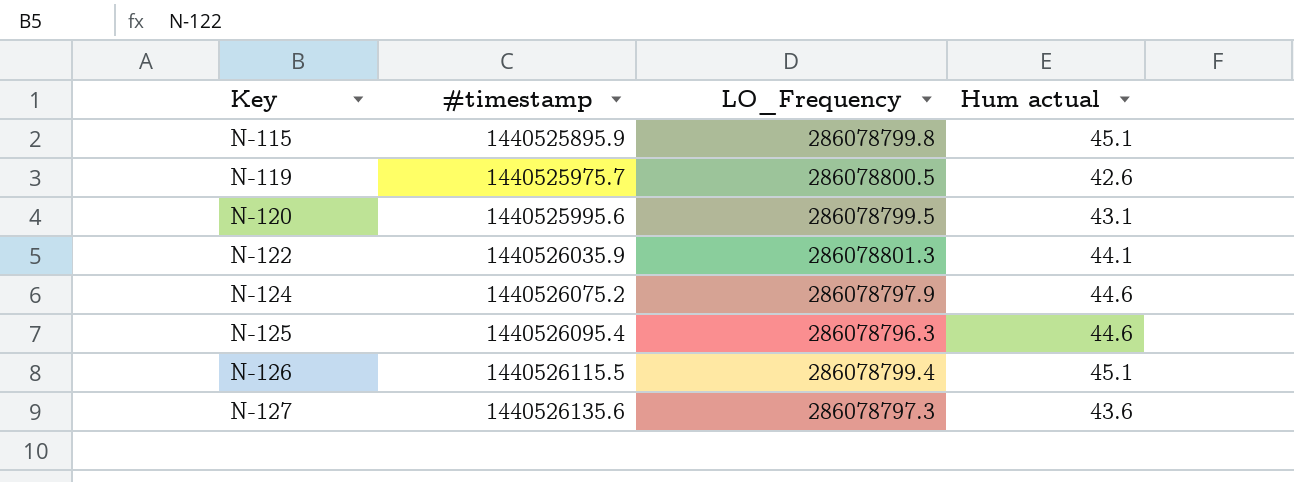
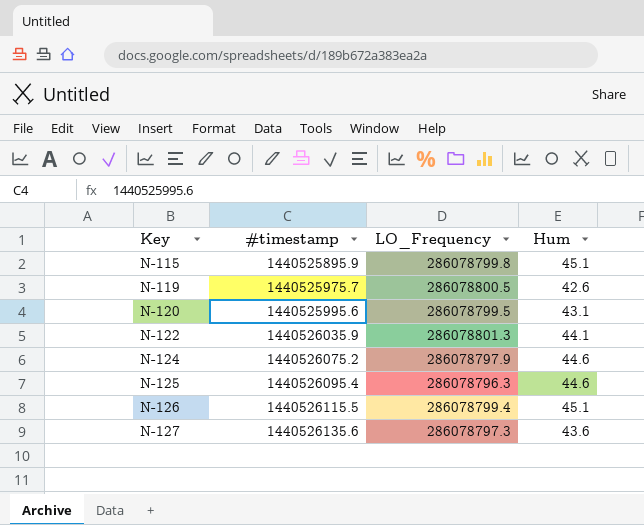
column name: Hum actual -> Hum

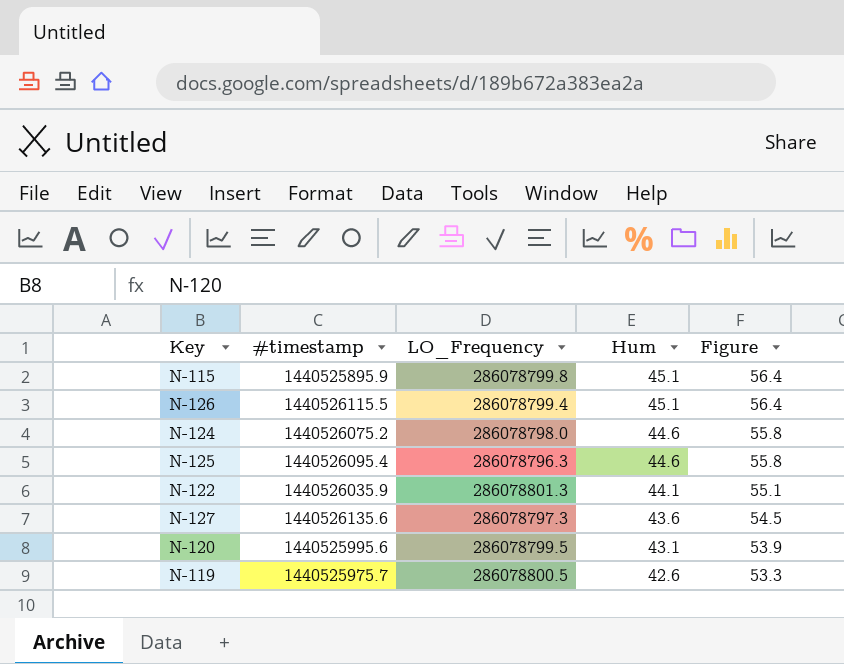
row order: Key ascending -> Hum descending
column Figure | formula: none -> [Hum] * 1.25
N-124 | LO_Frequency: 286078797.9 -> 286078798.0

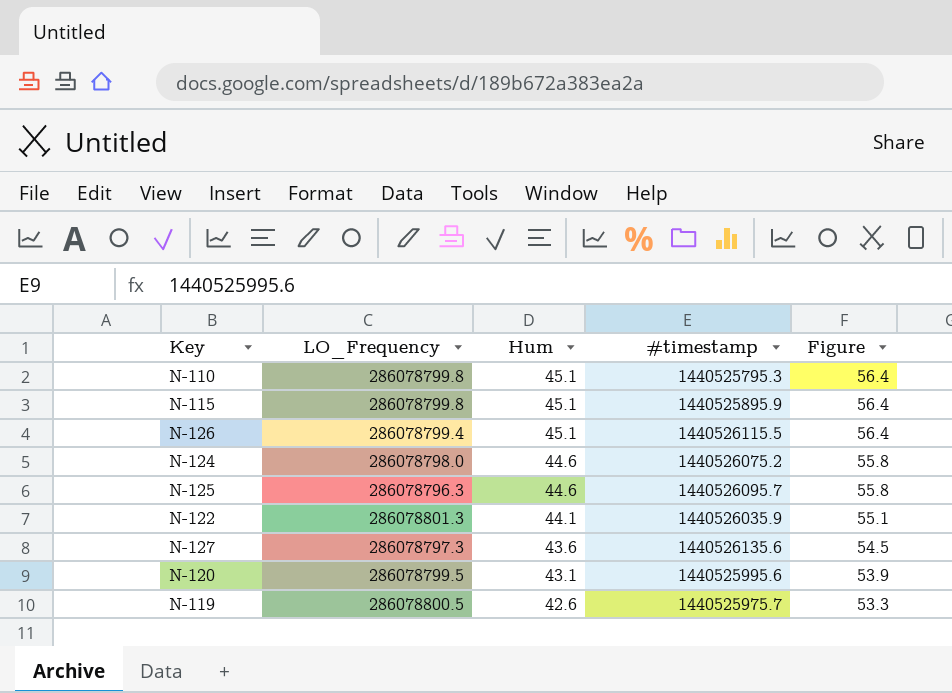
column #timestamp | position: 2 -> 4
row N-110: none -> 286078799.8 | 45.1 | 1440525795.3 | 56.4
N-125 | #timestamp: 1440526095.4 -> 1440526095.7

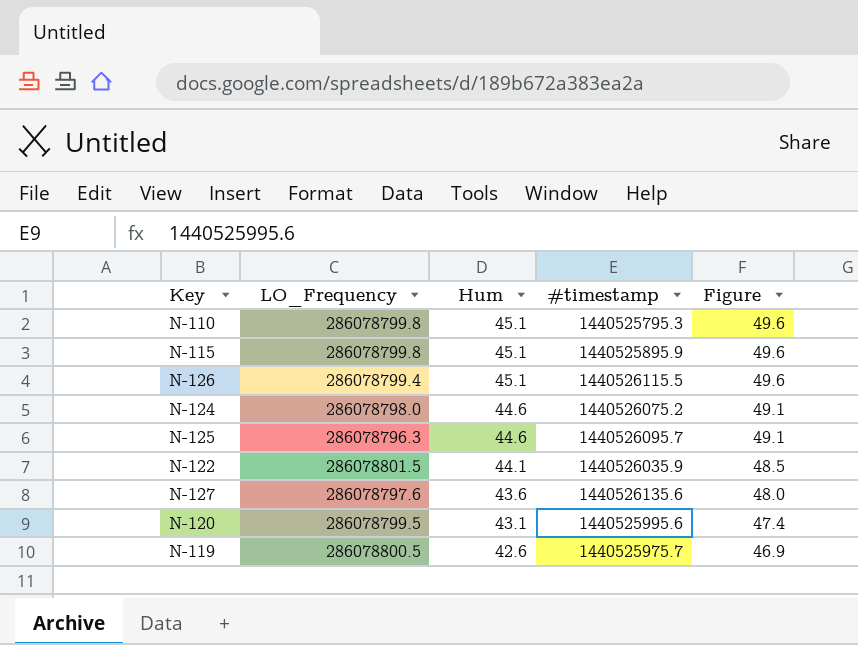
column Figure | formula: [Hum] * 1.25 -> [Hum] * 1.1
N-122 | LO_Frequency: 286078801.3 -> 286078801.5
N-127 | LO_Frequency: 286078797.3 -> 286078797.6

